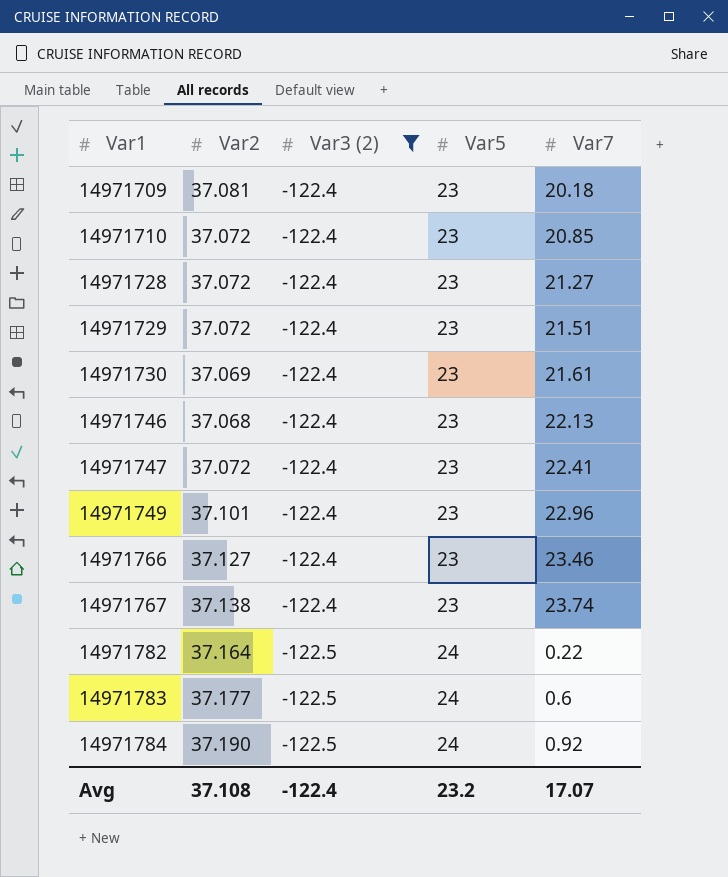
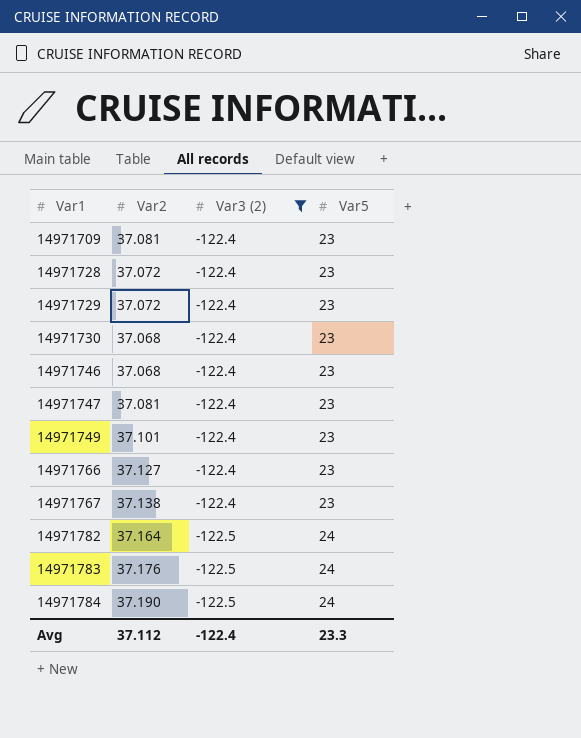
column Var7 | position: 5 -> none
row 14971710: 37.072 | -122.4 | 23 | 20.85 -> none
14971730 | Var2: 37.069 -> 37.068
14971747 | Var2: 37.072 -> 37.081
14971783 | Var2: 37.177 -> 37.176
Avg | Var2: 37.108 -> 37.112
Avg | Var5: 23.2 -> 23.3

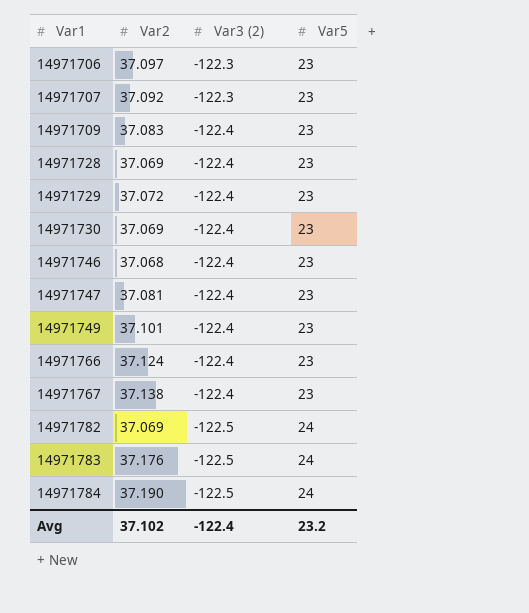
filter: Var3 (2) != -122.3 -> none
14971709 | Var2: 37.081 -> 37.083
14971728 | Var2: 37.072 -> 37.069
14971730 | Var2: 37.068 -> 37.069
14971766 | Var2: 37.127 -> 37.124
14971782 | Var2: 37.164 -> 37.069
Avg | Var2: 37.112 -> 37.102
Avg | Var5: 23.3 -> 23.2

